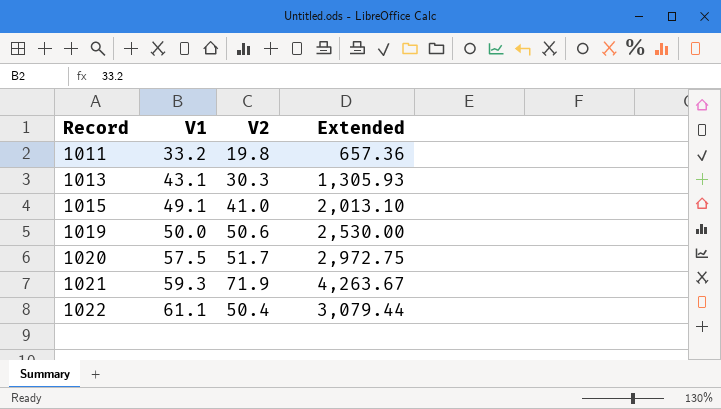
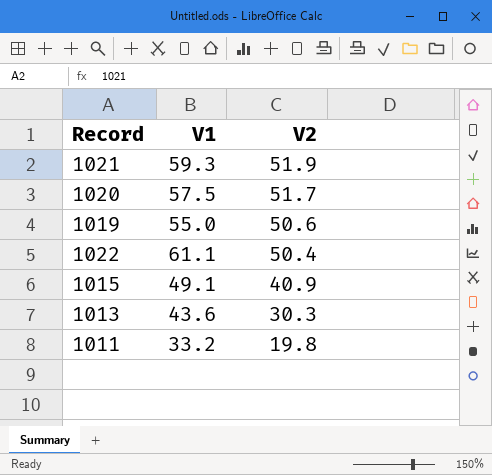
row order: Record ascending -> V2 descending
column Extended | formula: [V1] * [V2] -> none
1021 | V2: 71.9 -> 51.9
1019 | V1: 50.0 -> 55.0
1015 | V2: 41.0 -> 40.9
1013 | V1: 43.1 -> 43.6

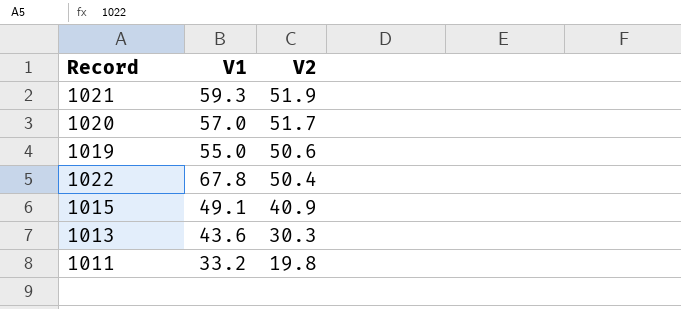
1020 | V1: 57.5 -> 57.0
1022 | V1: 61.1 -> 67.8

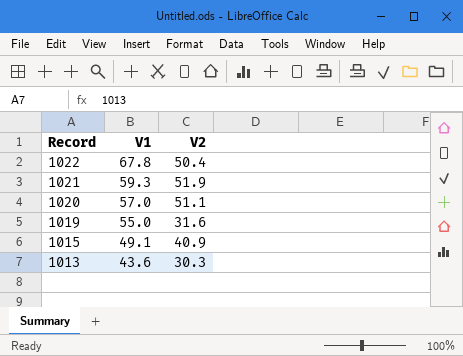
row order: V2 descending -> Record descending
row 1011: 33.2 | 19.8 -> none
1020 | V2: 51.7 -> 51.1
1019 | V2: 50.6 -> 31.6

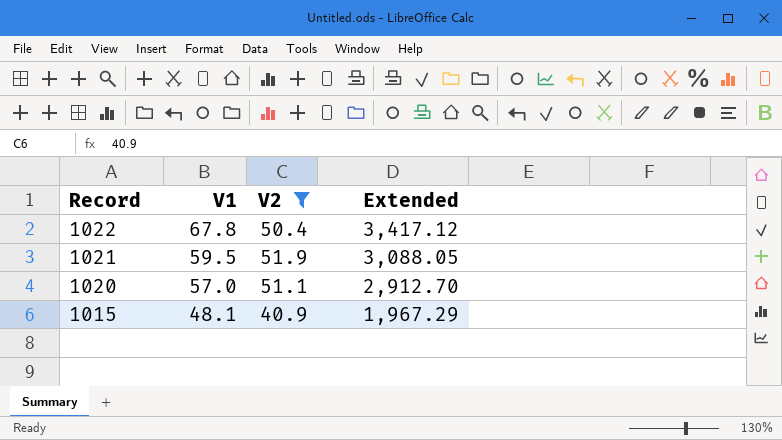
filter: none -> V2 >= 40.9
column Extended | formula: none -> [V1] * [V2]
1021 | V1: 59.3 -> 59.5
1015 | V1: 49.1 -> 48.1

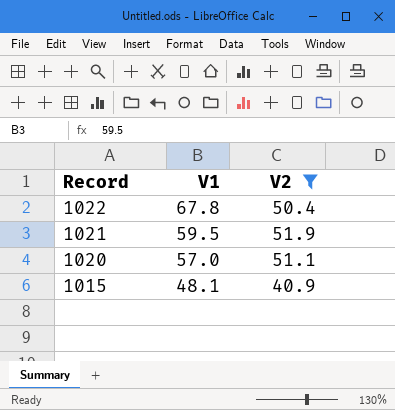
column Extended | formula: [V1] * [V2] -> none

